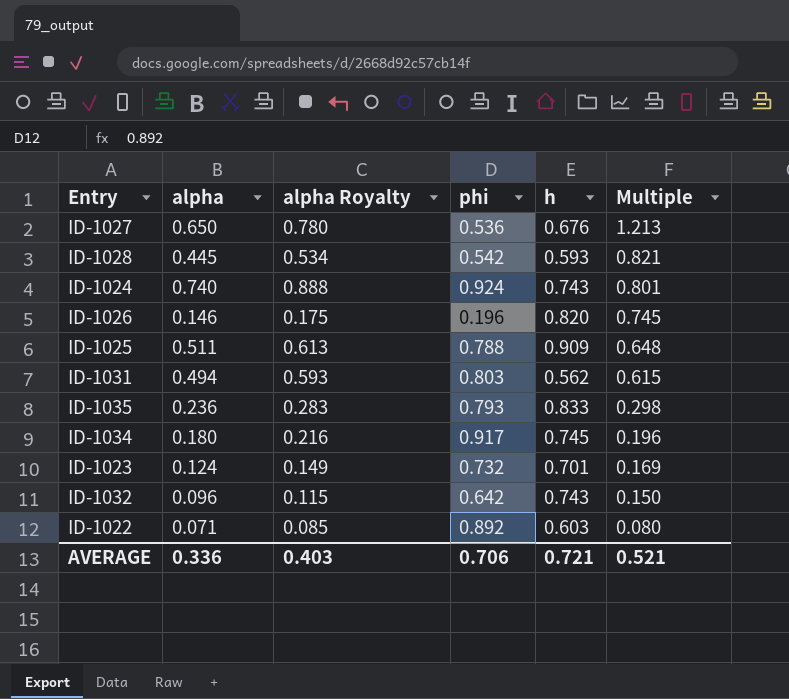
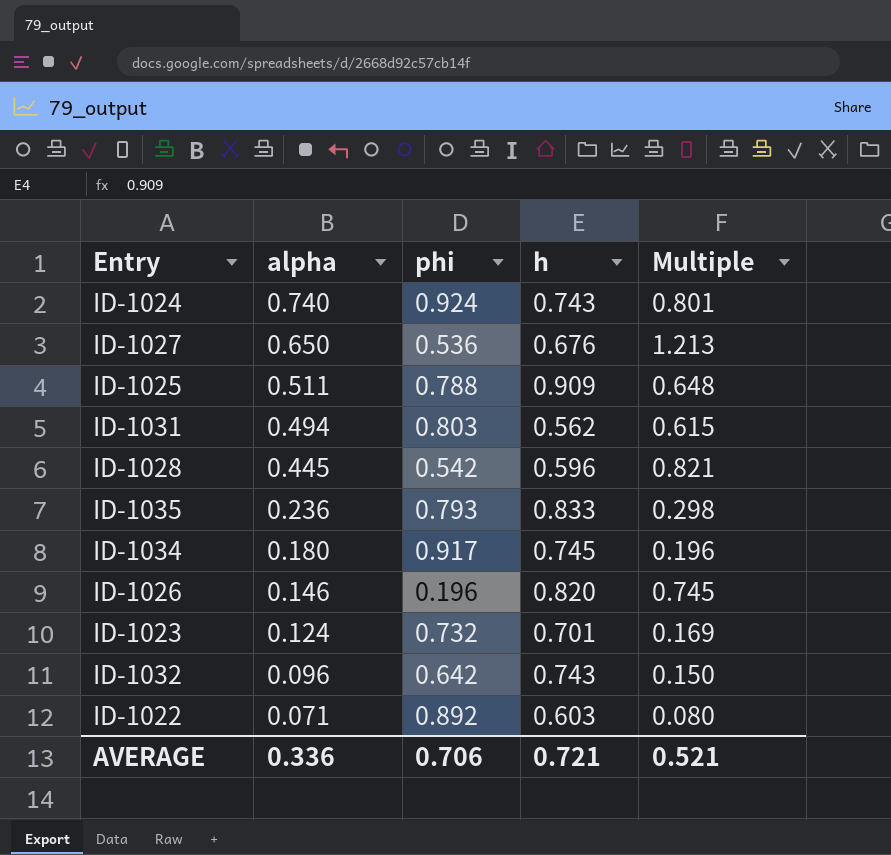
row order: Multiple descending -> alpha descending
column alpha Royalty | formula: [alpha] * 1.2 -> none
ID-1028 | h: 0.593 -> 0.596

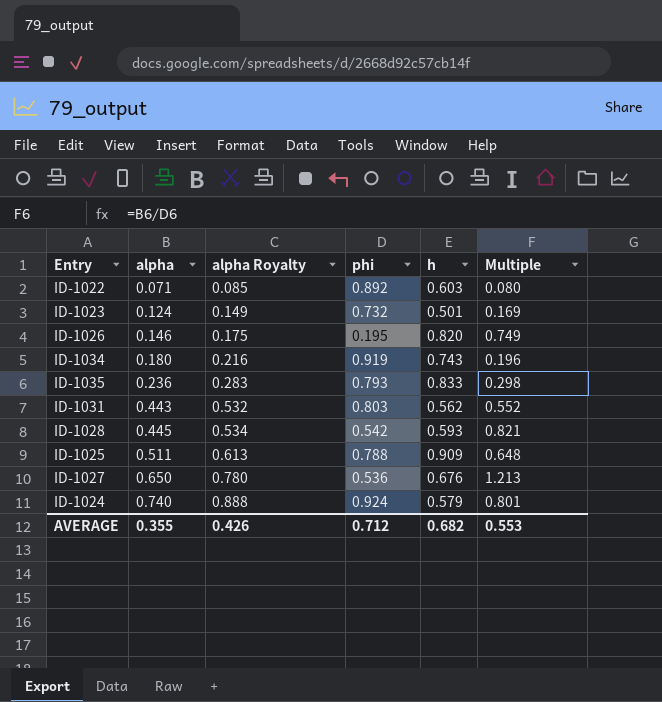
row order: alpha descending -> alpha ascending
column alpha Royalty | formula: none -> [alpha] * 1.2
row ID-1032: 0.096 | 0.642 | 0.743 | 0.150 -> none
ID-1023 | h: 0.701 -> 0.501
ID-1026 | phi: 0.196 -> 0.195
ID-1026 | Multiple: 0.745 -> 0.749
ID-1034 | phi: 0.917 -> 0.919
ID-1034 | h: 0.745 -> 0.743
ID-1031 | alpha: 0.494 -> 0.443
ID-1031 | Multiple: 0.615 -> 0.552
ID-1028 | h: 0.596 -> 0.593
ID-1024 | h: 0.743 -> 0.579
AVERAGE | alpha: 0.336 -> 0.355
AVERAGE | phi: 0.706 -> 0.712
AVERAGE | h: 0.721 -> 0.682
AVERAGE | Multiple: 0.521 -> 0.553

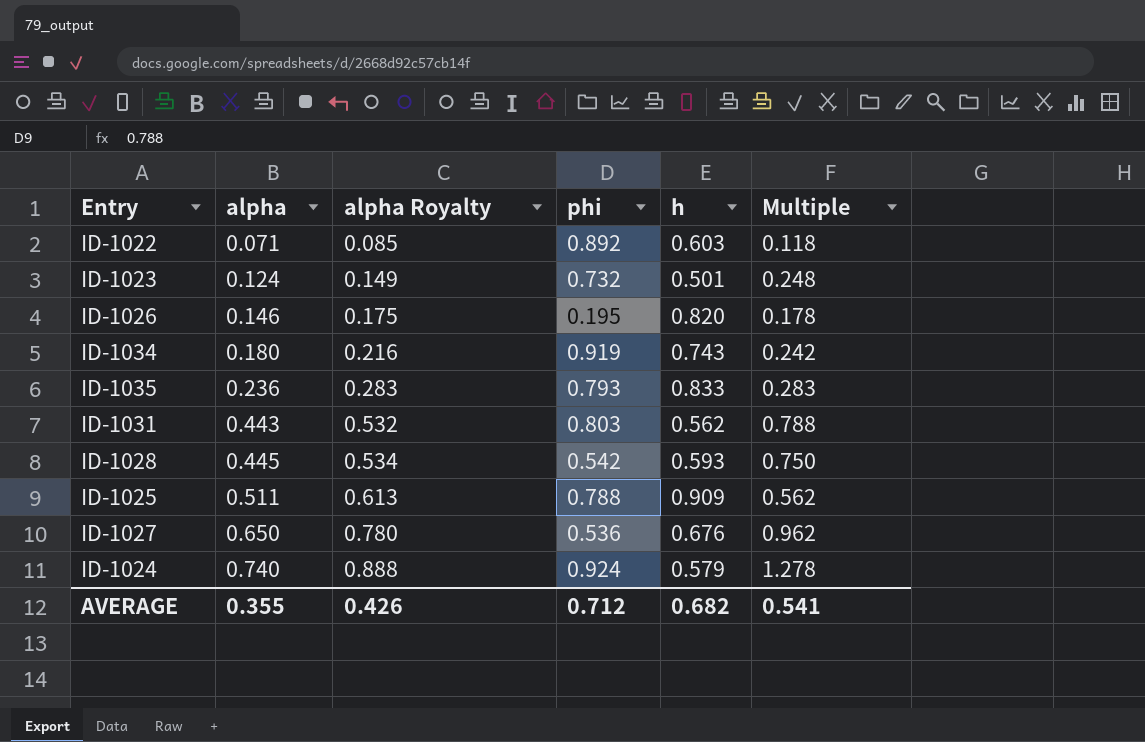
column Multiple | formula: [alpha] / [phi] -> [alpha] / [h]
AVERAGE | Multiple: 0.553 -> 0.541

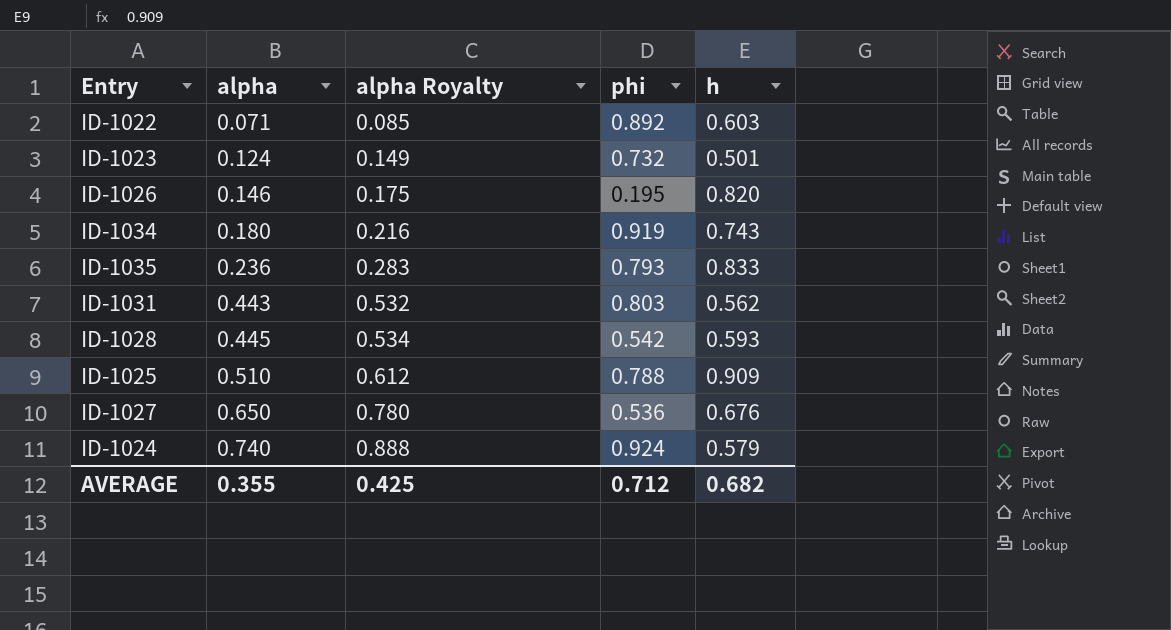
column Multiple | formula: [alpha] / [h] -> none
ID-1025 | alpha: 0.511 -> 0.510
ID-1025 | alpha Royalty: 0.613 -> 0.612
AVERAGE | alpha Royalty: 0.426 -> 0.425

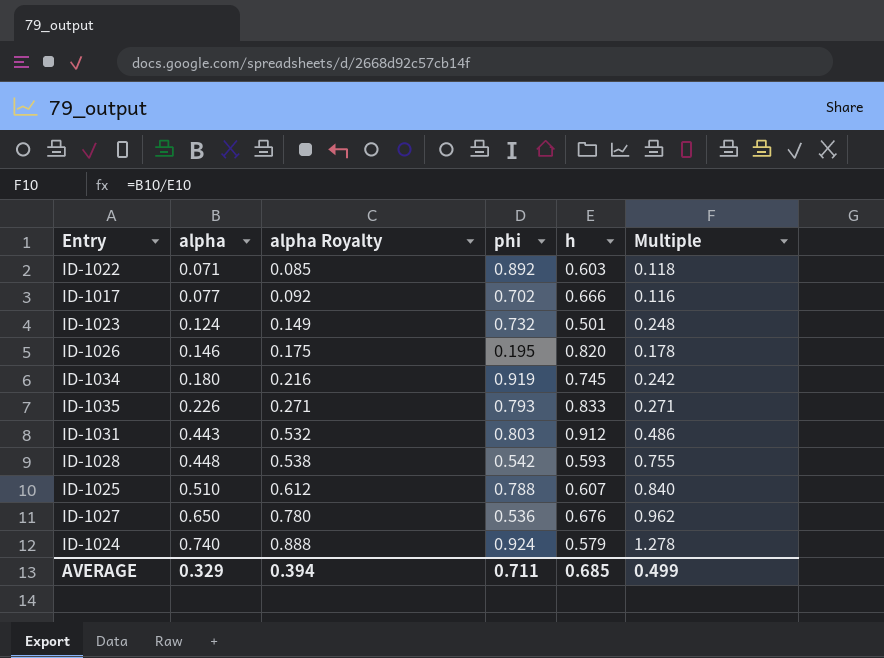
column Multiple | formula: none -> [alpha] / [h]
row ID-1017: none -> 0.077 | 0.092 | 0.702 | 0.666 | 0.116
ID-1034 | h: 0.743 -> 0.745
ID-1035 | alpha: 0.236 -> 0.226
ID-1035 | alpha Royalty: 0.283 -> 0.271
ID-1031 | h: 0.562 -> 0.912
ID-1028 | alpha: 0.445 -> 0.448
ID-1028 | alpha Royalty: 0.534 -> 0.538
ID-1025 | h: 0.909 -> 0.607
AVERAGE | alpha: 0.355 -> 0.329
AVERAGE | alpha Royalty: 0.425 -> 0.394
AVERAGE | phi: 0.712 -> 0.711
AVERAGE | h: 0.682 -> 0.685

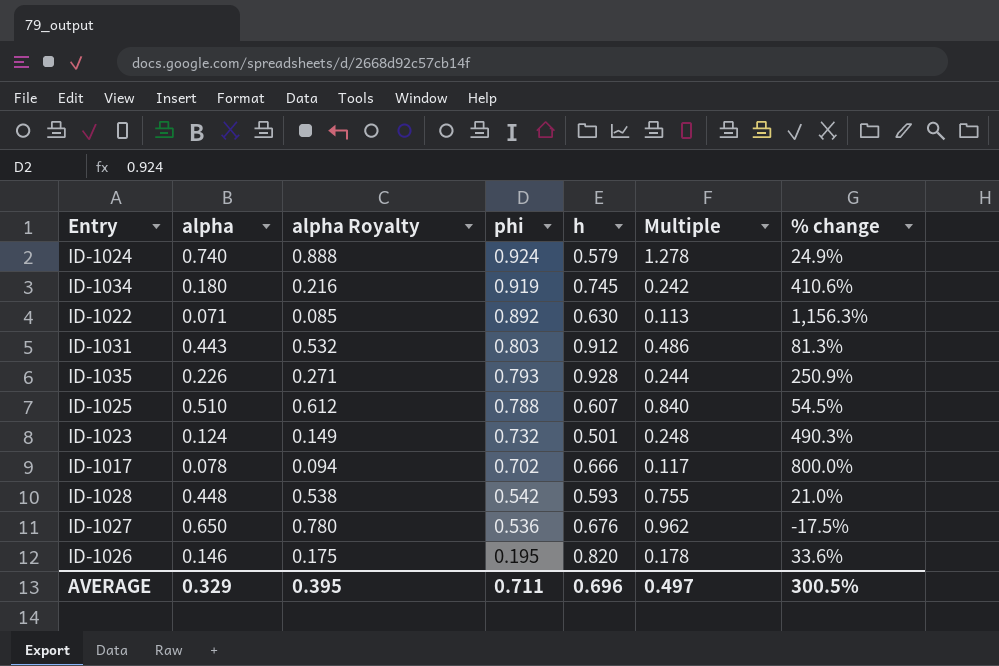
row order: alpha ascending -> phi descending
column % change | formula: none -> ([phi] - [alpha]) / [alpha]
ID-1022 | h: 0.603 -> 0.630
ID-1022 | Multiple: 0.118 -> 0.113
ID-1035 | h: 0.833 -> 0.928
ID-1035 | Multiple: 0.271 -> 0.244
ID-1017 | alpha: 0.077 -> 0.078
ID-1017 | alpha Royalty: 0.092 -> 0.094
ID-1017 | Multiple: 0.116 -> 0.117
AVERAGE | alpha Royalty: 0.394 -> 0.395
AVERAGE | h: 0.685 -> 0.696
AVERAGE | Multiple: 0.499 -> 0.497

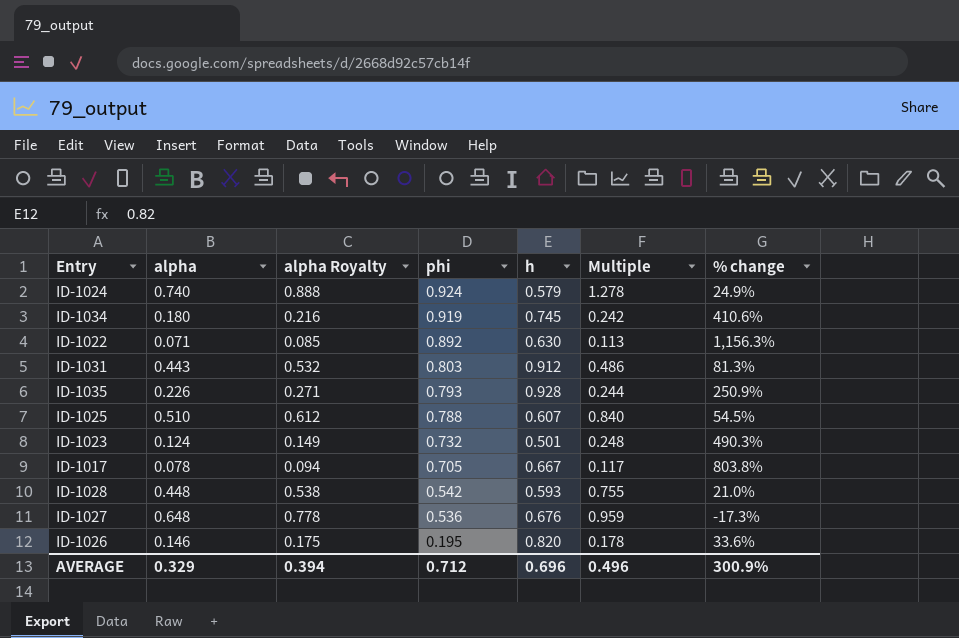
ID-1017 | phi: 0.702 -> 0.705
ID-1017 | h: 0.666 -> 0.667
ID-1017 | % change: 800.0% -> 803.8%
ID-1027 | alpha: 0.650 -> 0.648
ID-1027 | alpha Royalty: 0.780 -> 0.778
ID-1027 | Multiple: 0.962 -> 0.959
ID-1027 | % change: -17.5% -> -17.3%
AVERAGE | alpha Royalty: 0.395 -> 0.394
AVERAGE | phi: 0.711 -> 0.712
AVERAGE | Multiple: 0.497 -> 0.496
AVERAGE | % change: 300.5% -> 300.9%

